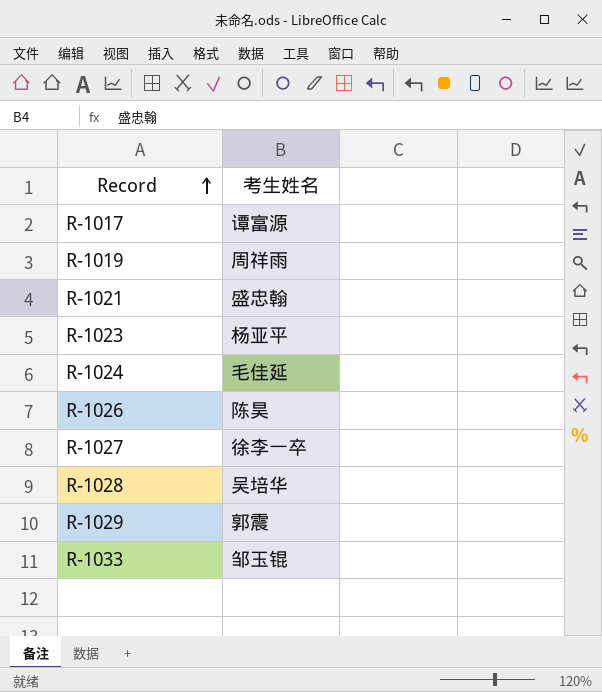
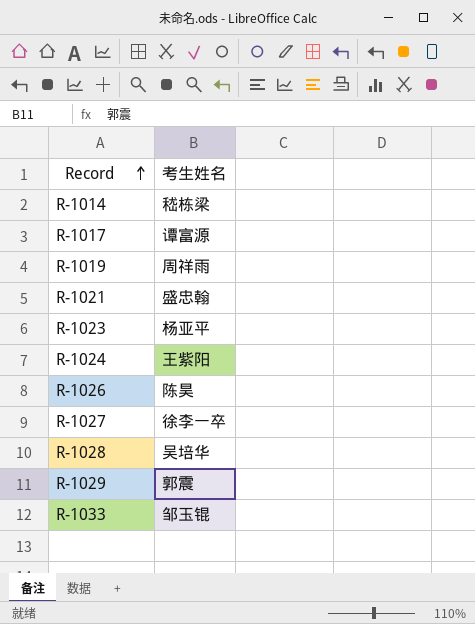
row R-1014: none -> 嵇栋梁
R-1024 | 考生姓名: 毛佳延 -> 王紫阳

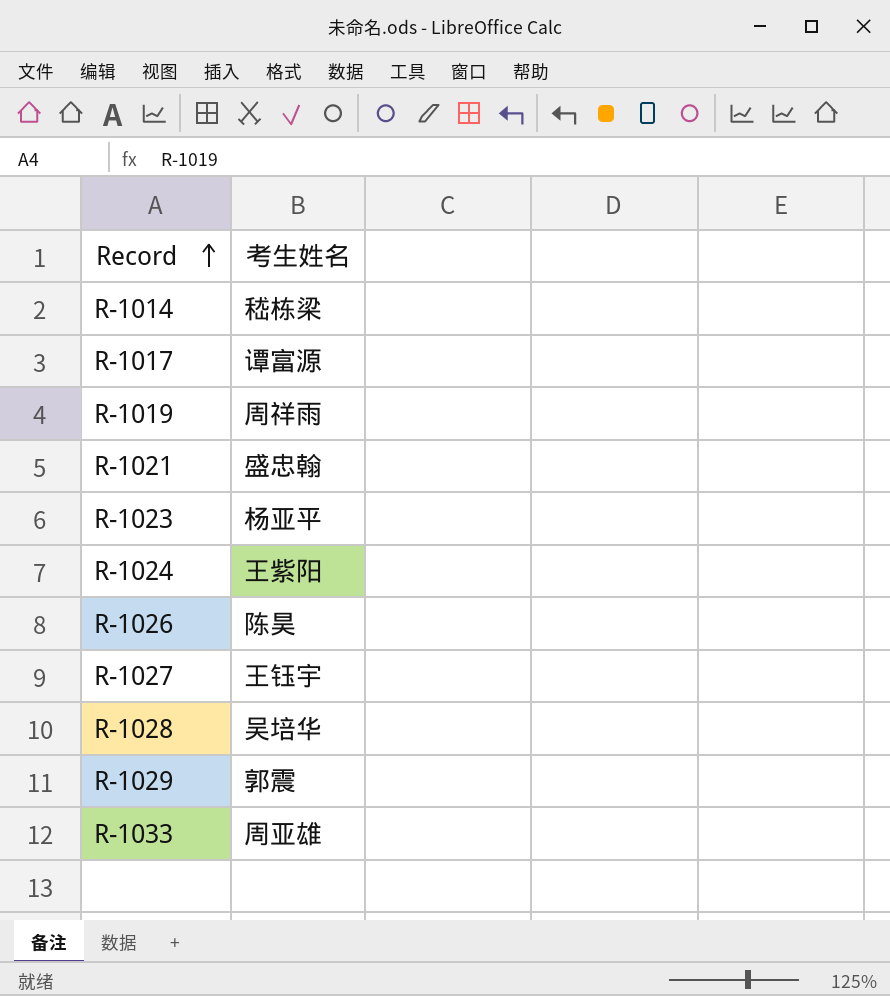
R-1027 | 考生姓名: 徐李一卒 -> 王钰宇
R-1033 | 考生姓名: 邹玉锟 -> 周亚雄

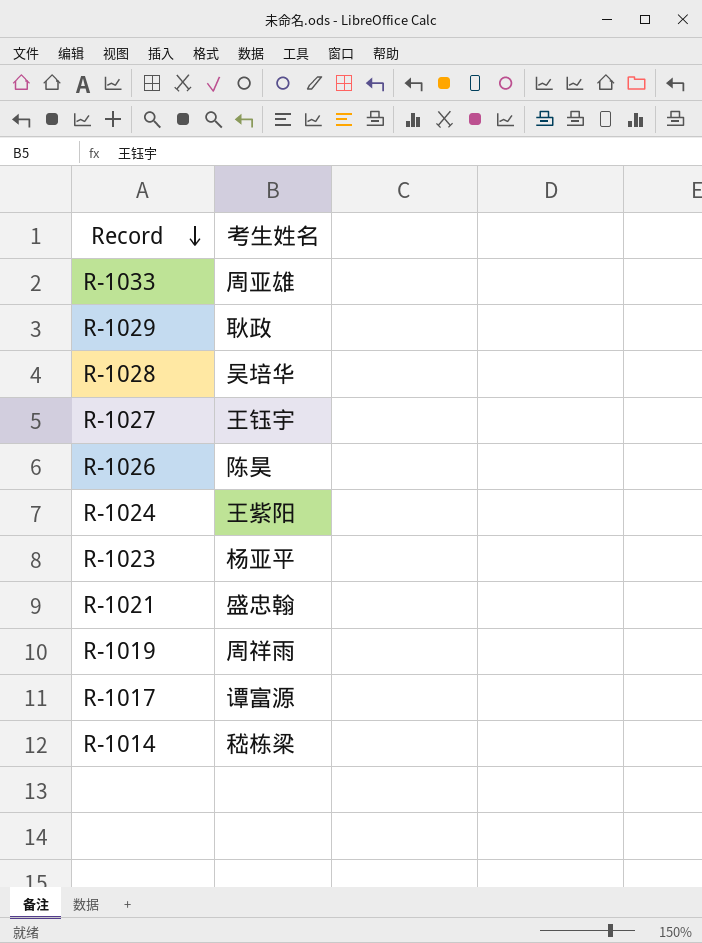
row order: Record ascending -> Record descending
R-1029 | 考生姓名: 郭震 -> 耿政

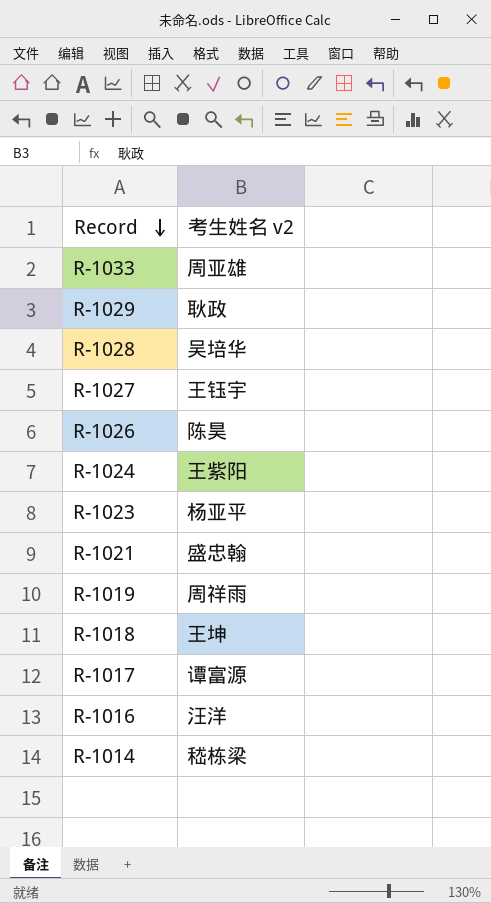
column name: 考生姓名 -> 考生姓名 v2
row R-1018: none -> 王坤
row R-1016: none -> 汪洋

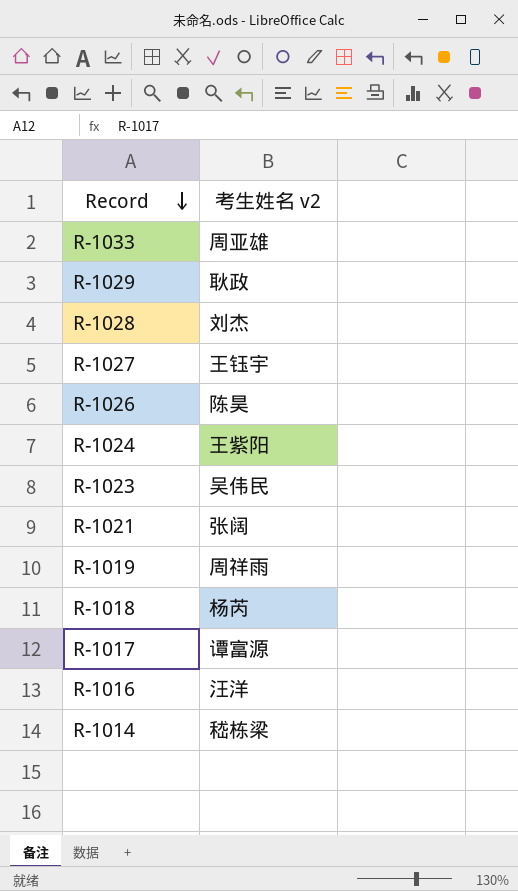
R-1028 | 考生姓名 v2: 吴培华 -> 刘杰
R-1023 | 考生姓名 v2: 杨亚平 -> 吴伟民
R-1021 | 考生姓名 v2: 盛忠翰 -> 张阔
R-1018 | 考生姓名 v2: 王坤 -> 杨芮

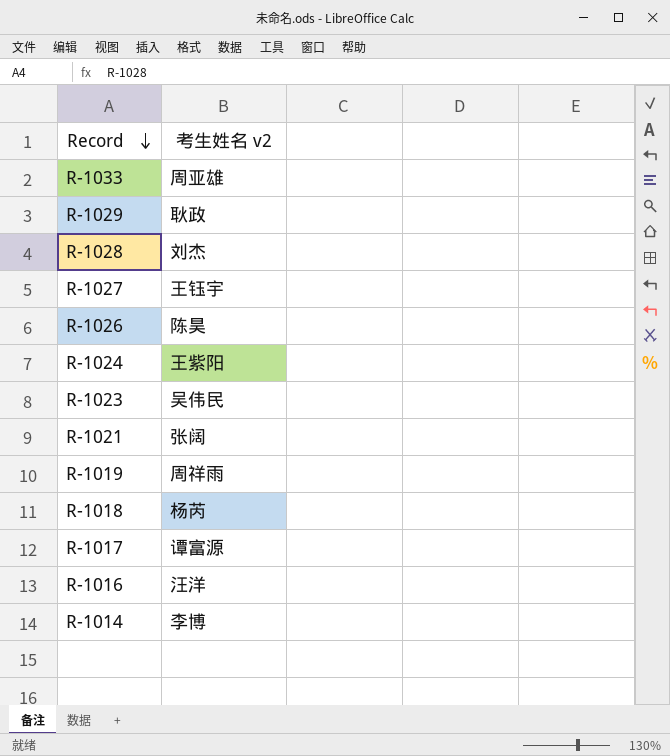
R-1014 | 考生姓名 v2: 嵇栋梁 -> 李博

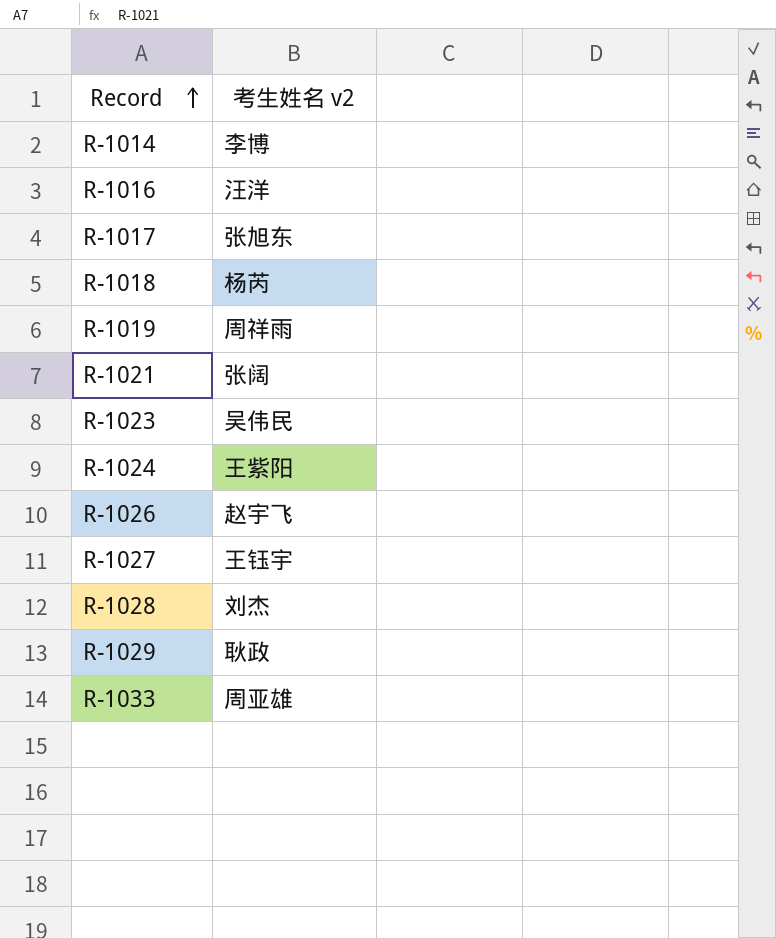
row order: Record descending -> Record ascending
R-1017 | 考生姓名 v2: 谭富源 -> 张旭东
R-1026 | 考生姓名 v2: 陈昊 -> 赵宇飞

